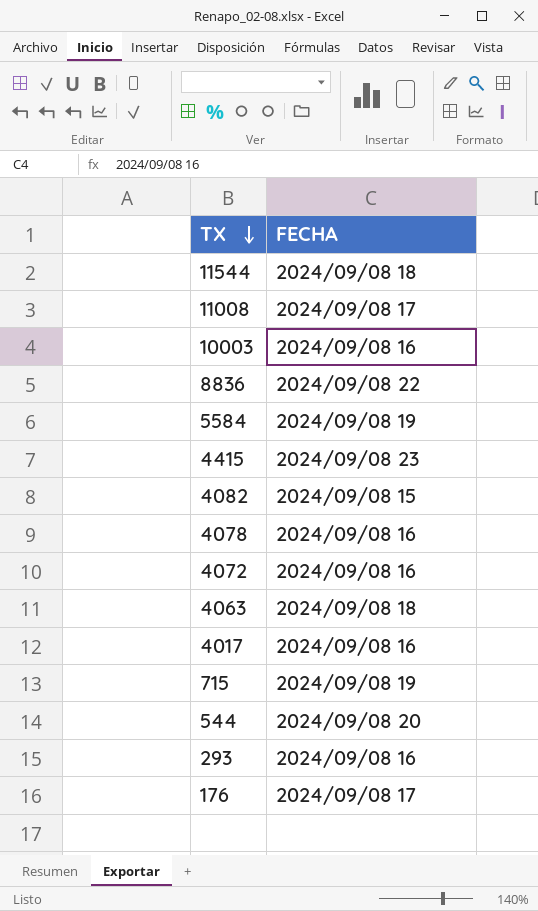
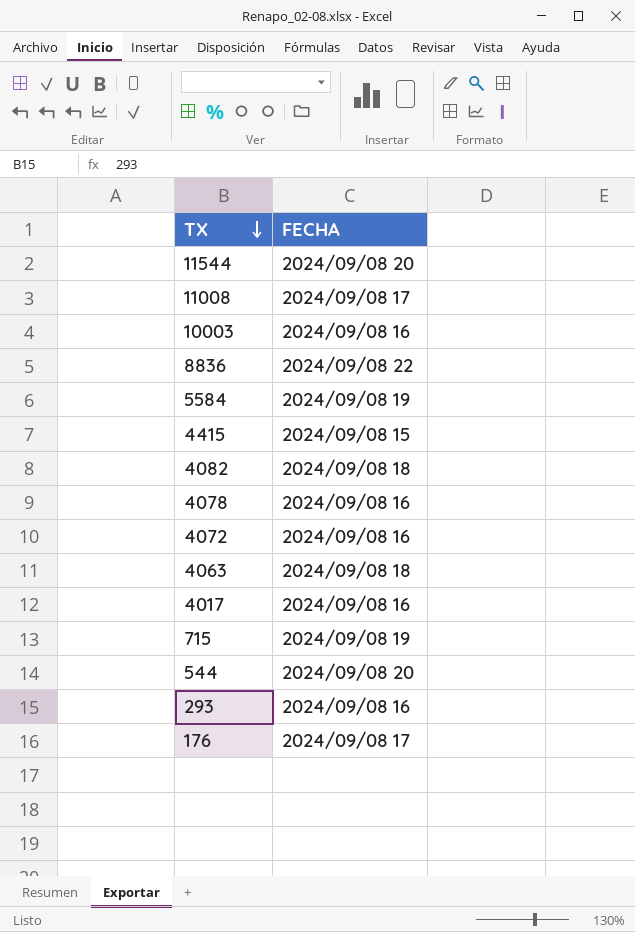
11544 | FECHA: 2024/09/08 18 -> 2024/09/08 20
4415 | FECHA: 2024/09/08 23 -> 2024/09/08 15
4082 | FECHA: 2024/09/08 15 -> 2024/09/08 18

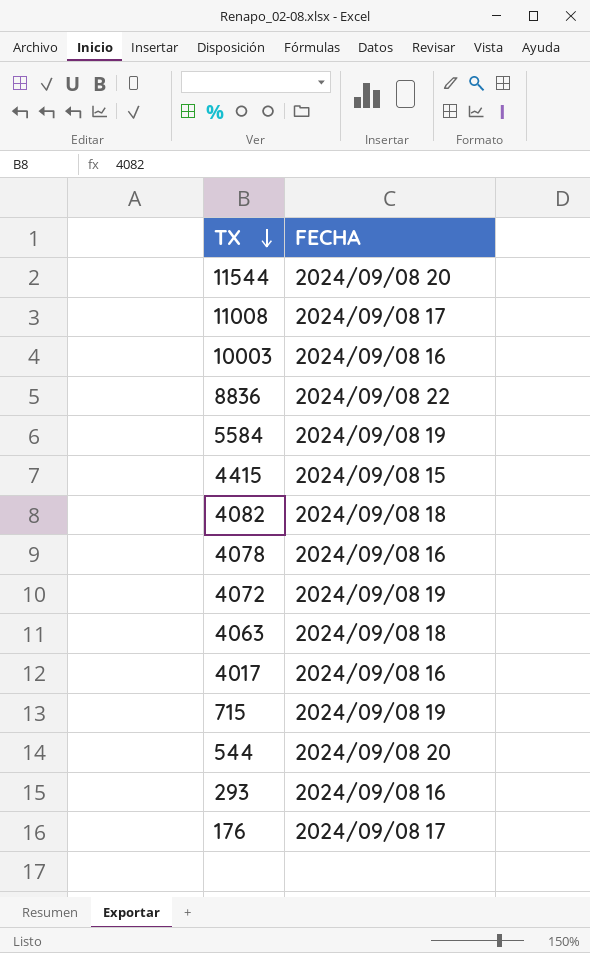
4072 | FECHA: 2024/09/08 16 -> 2024/09/08 19

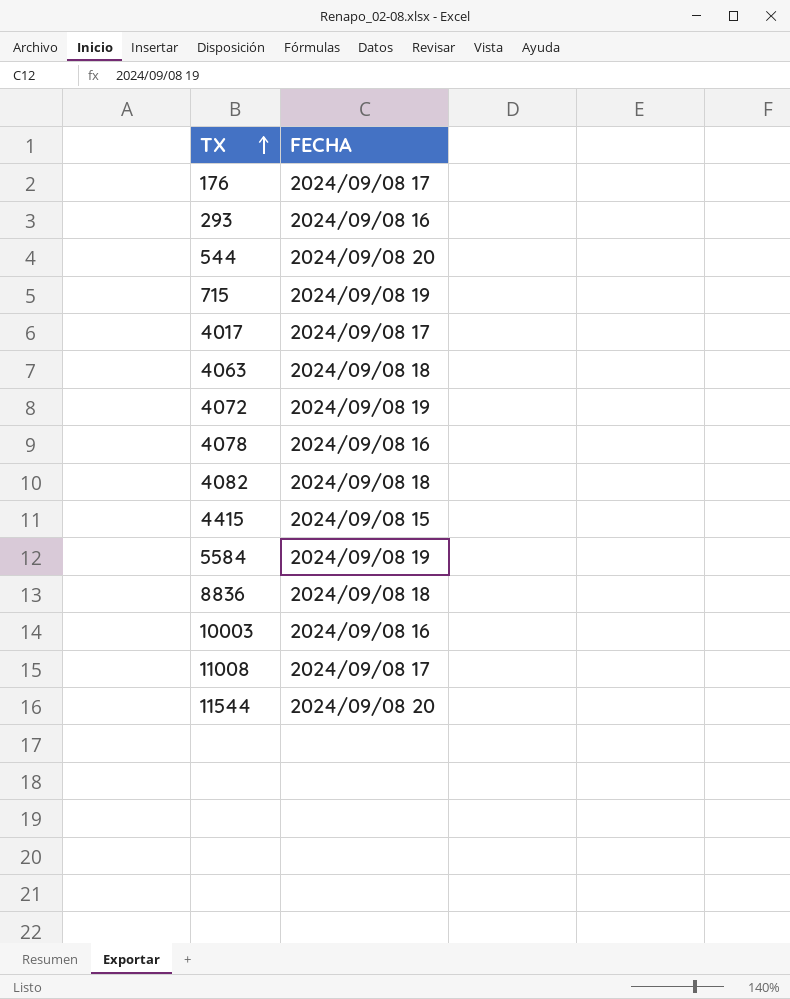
row order: TX descending -> TX ascending
4017 | FECHA: 2024/09/08 16 -> 2024/09/08 17
8836 | FECHA: 2024/09/08 22 -> 2024/09/08 18

